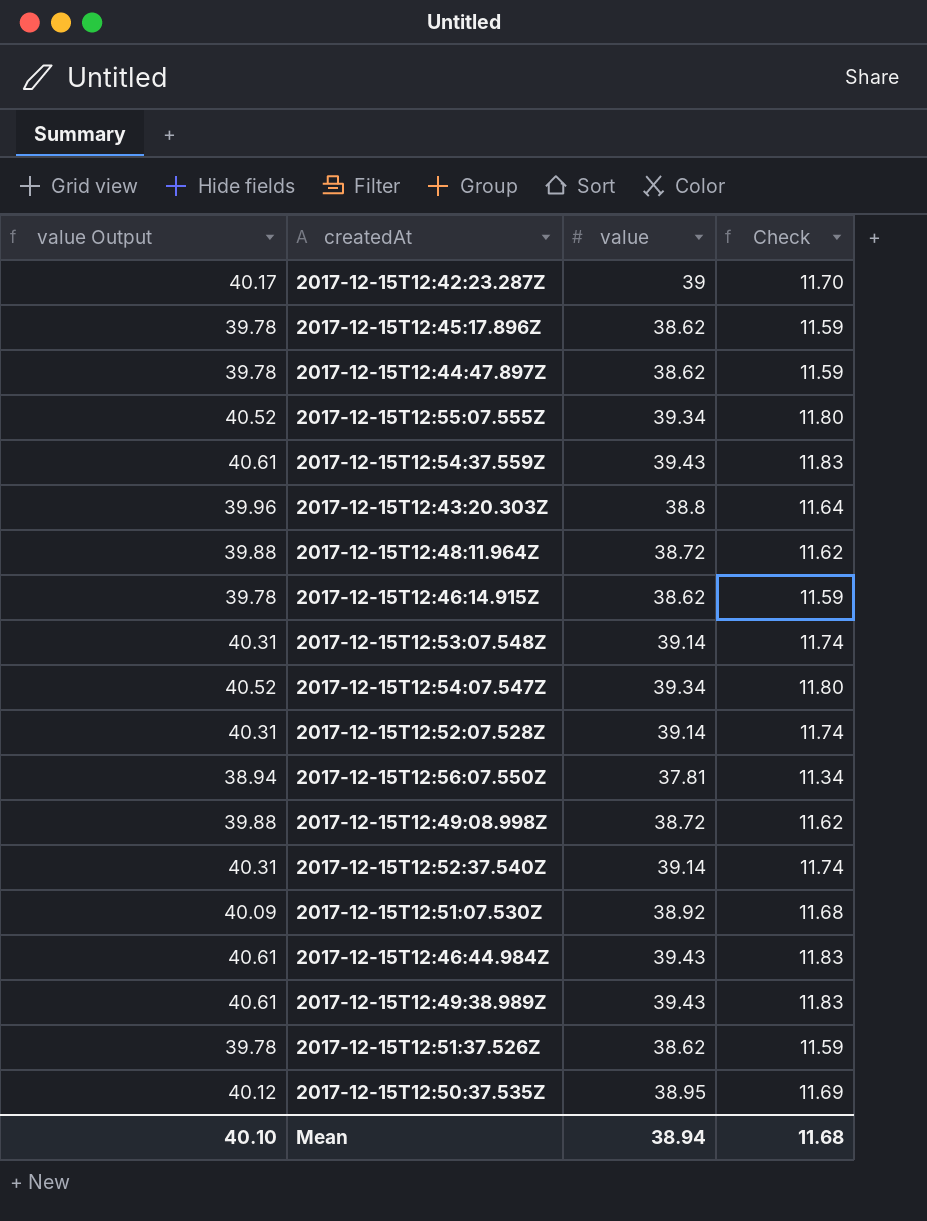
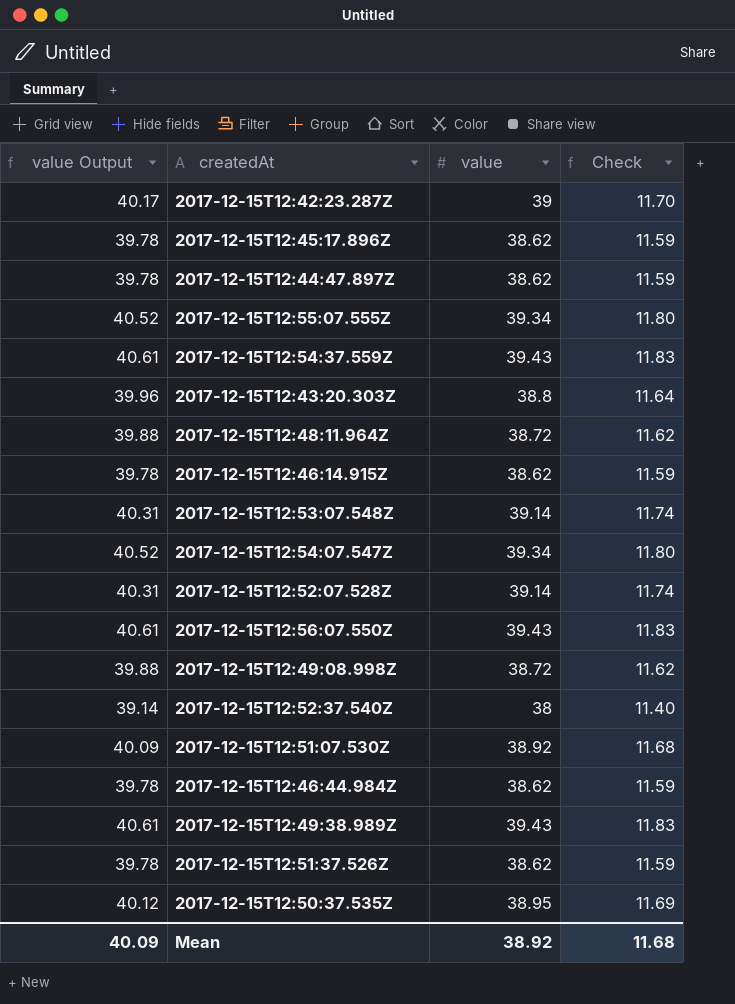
2017-12-15T12:56:07.550Z | value Output: 38.94 -> 40.61
2017-12-15T12:56:07.550Z | value: 37.81 -> 39.43
2017-12-15T12:56:07.550Z | Check: 11.34 -> 11.83
2017-12-15T12:52:37.540Z | value Output: 40.31 -> 39.14
2017-12-15T12:52:37.540Z | value: 39.14 -> 38
2017-12-15T12:52:37.540Z | Check: 11.74 -> 11.40
2017-12-15T12:46:44.984Z | value Output: 40.61 -> 39.78
2017-12-15T12:46:44.984Z | value: 39.43 -> 38.62
2017-12-15T12:46:44.984Z | Check: 11.83 -> 11.59
Mean | value Output: 40.10 -> 40.09
Mean | value: 38.94 -> 38.92

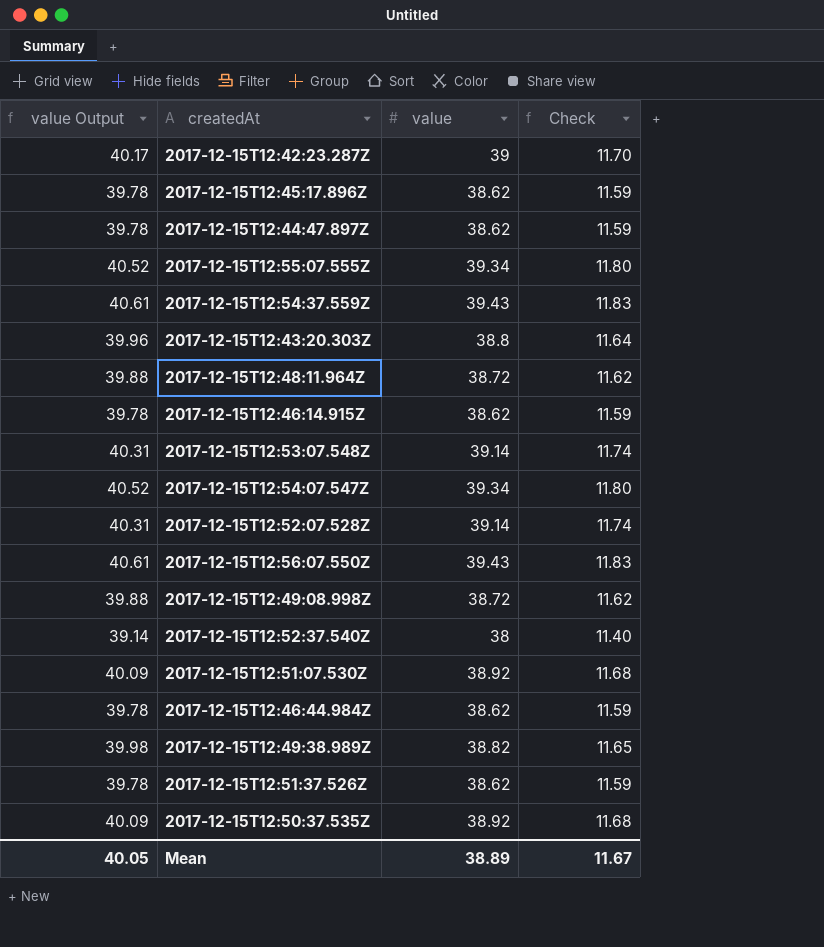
2017-12-15T12:49:38.989Z | value Output: 40.61 -> 39.98
2017-12-15T12:49:38.989Z | value: 39.43 -> 38.82
2017-12-15T12:49:38.989Z | Check: 11.83 -> 11.65
2017-12-15T12:50:37.535Z | value Output: 40.12 -> 40.09
2017-12-15T12:50:37.535Z | value: 38.95 -> 38.92
2017-12-15T12:50:37.535Z | Check: 11.69 -> 11.68
Mean | value Output: 40.09 -> 40.05
Mean | value: 38.92 -> 38.89
Mean | Check: 11.68 -> 11.67

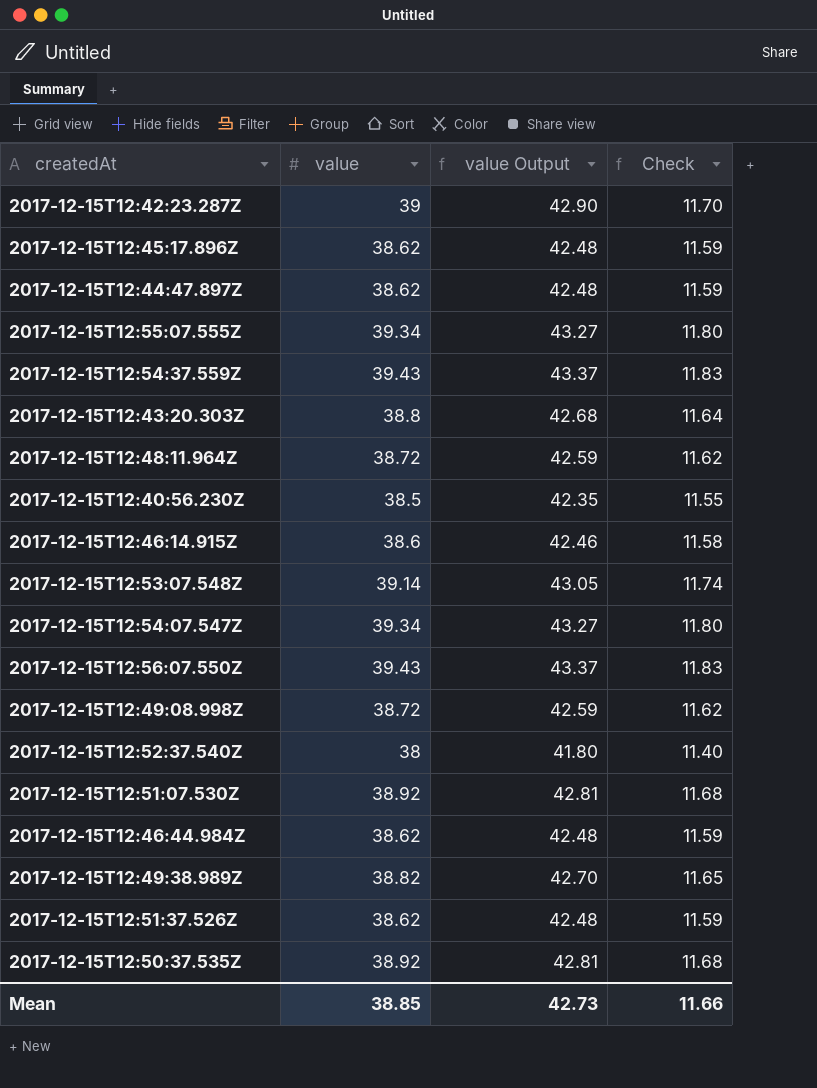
column value Output | formula: [value] * 1.03 -> [value] * 1.1
column value Output | position: 1 -> 3
row 2017-12-15T12:52:07.528Z: 40.31 | 39.14 | 11.74 -> none
row 2017-12-15T12:40:56.230Z: none -> 38.5 | 42.35 | 11.55
2017-12-15T12:46:14.915Z | value: 38.62 -> 38.6
2017-12-15T12:46:14.915Z | Check: 11.59 -> 11.58
Mean | value: 38.89 -> 38.85
Mean | value Output: 40.05 -> 42.73
Mean | Check: 11.67 -> 11.66

